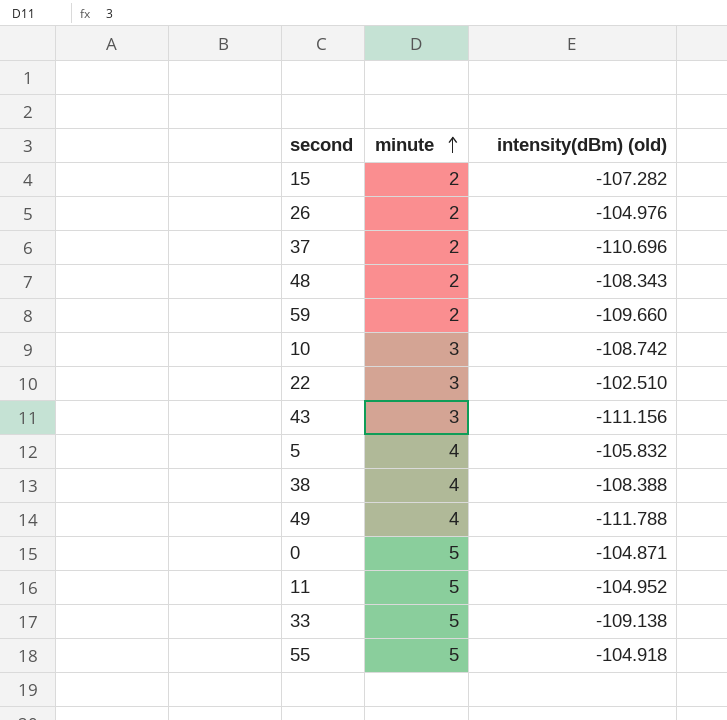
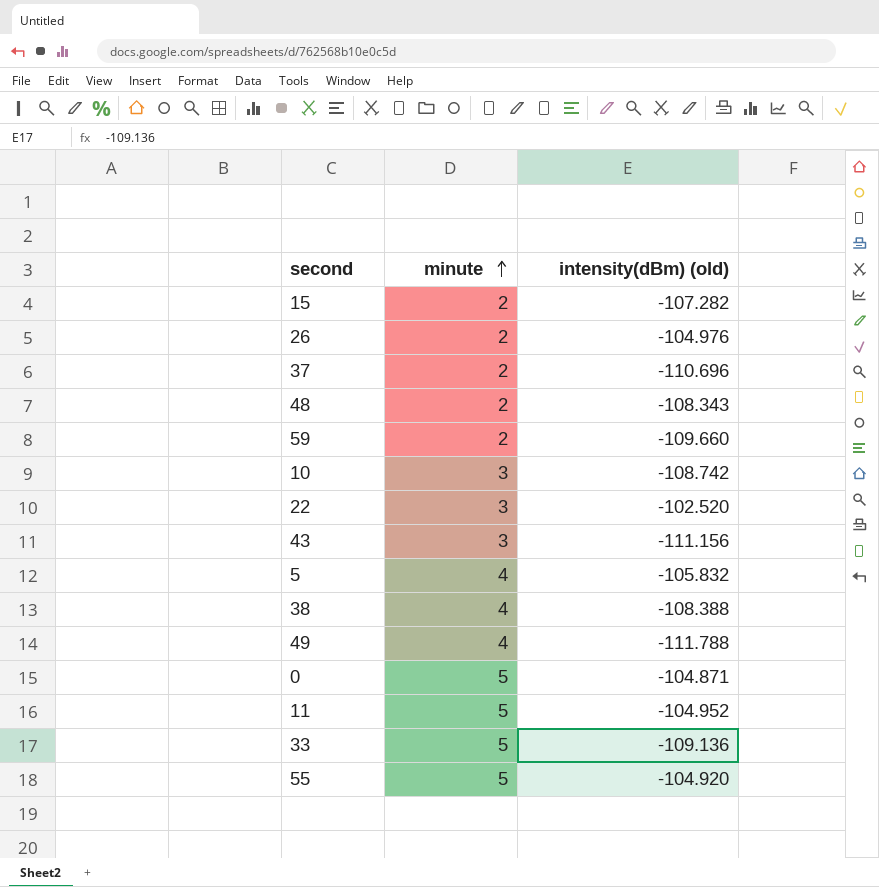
22 | intensity(dBm) (old): -102.510 -> -102.520
33 | intensity(dBm) (old): -109.138 -> -109.136
55 | intensity(dBm) (old): -104.918 -> -104.920

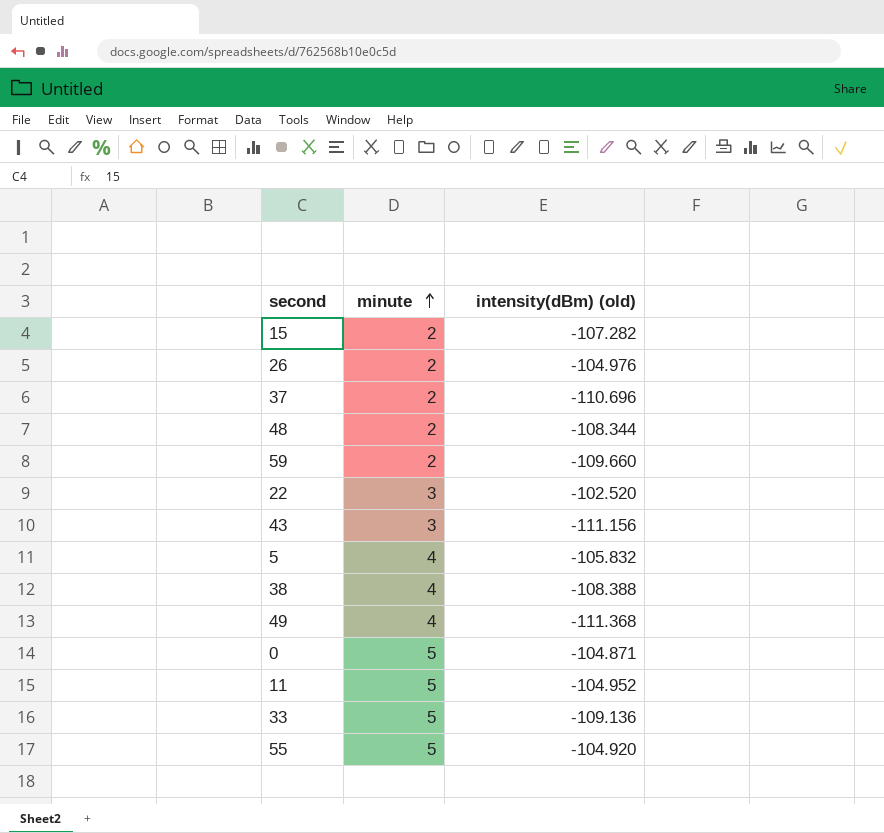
row 10: 3 | -108.742 -> none
48 | intensity(dBm) (old): -108.343 -> -108.344
49 | intensity(dBm) (old): -111.788 -> -111.368

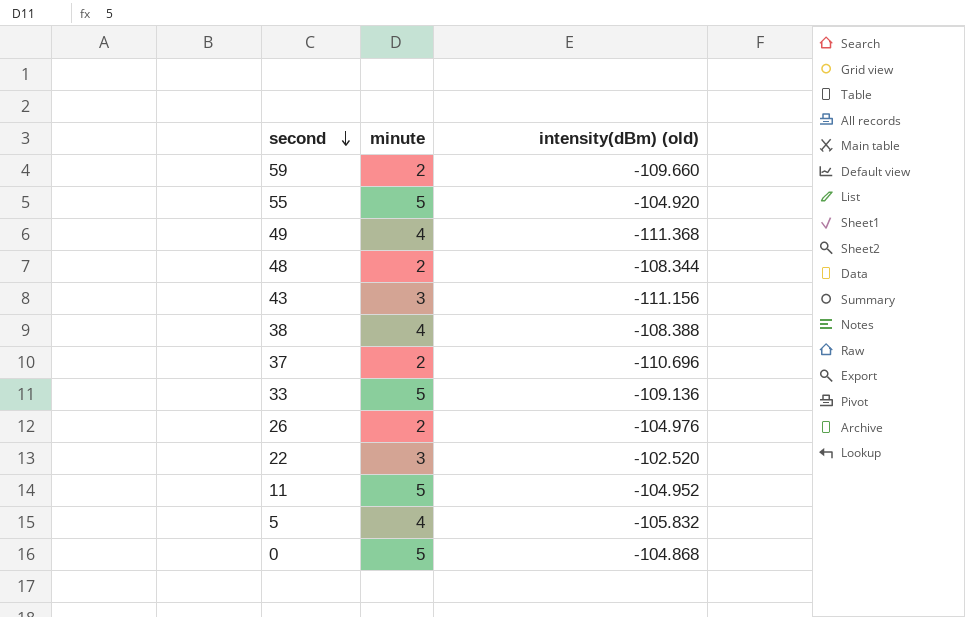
row order: minute ascending -> second descending
row 15: 2 | -107.282 -> none
0 | intensity(dBm) (old): -104.871 -> -104.868

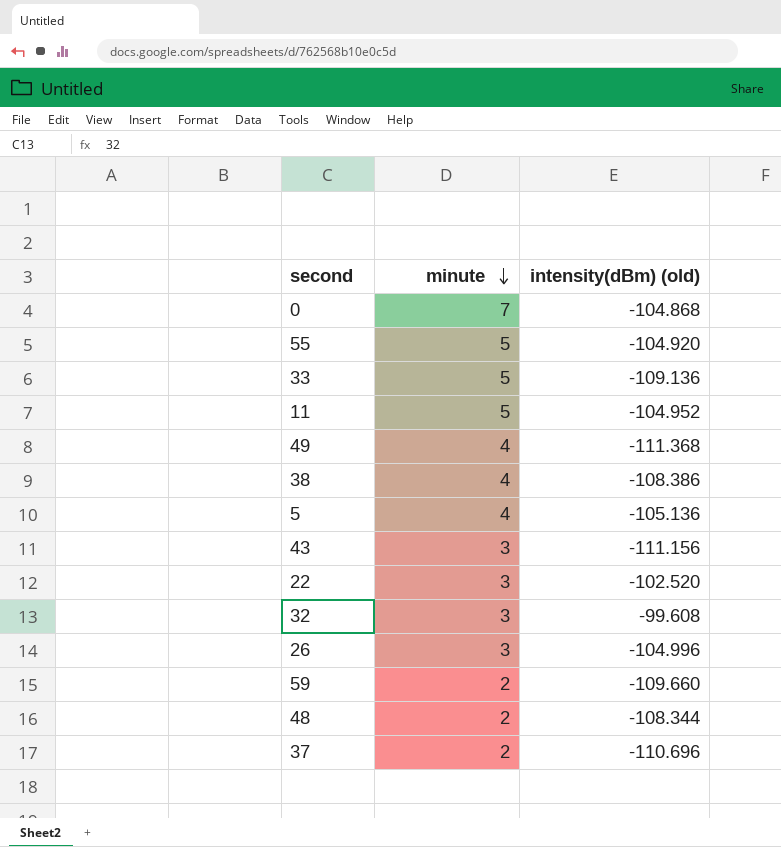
row order: second descending -> minute descending
0 | minute: 5 -> 7
38 | intensity(dBm) (old): -108.388 -> -108.386
5 | intensity(dBm) (old): -105.832 -> -105.136
row 32: none -> 3 | -99.608
26 | minute: 2 -> 3
26 | intensity(dBm) (old): -104.976 -> -104.996

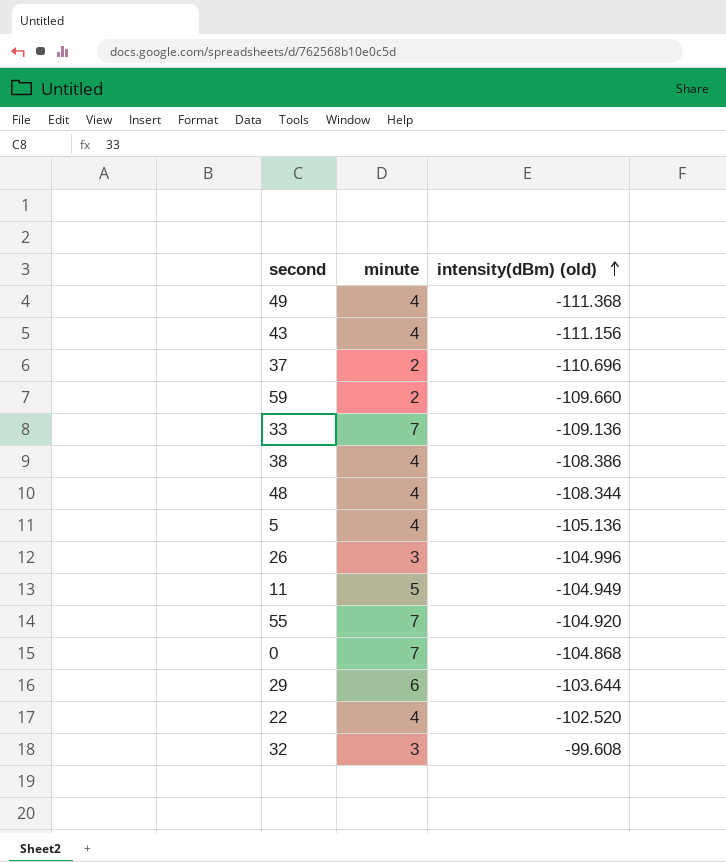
row order: minute descending -> intensity(dBm) (old) ascending
43 | minute: 3 -> 4
33 | minute: 5 -> 7
48 | minute: 2 -> 4
11 | intensity(dBm) (old): -104.952 -> -104.949
55 | minute: 5 -> 7
row 29: none -> 6 | -103.644
22 | minute: 3 -> 4

